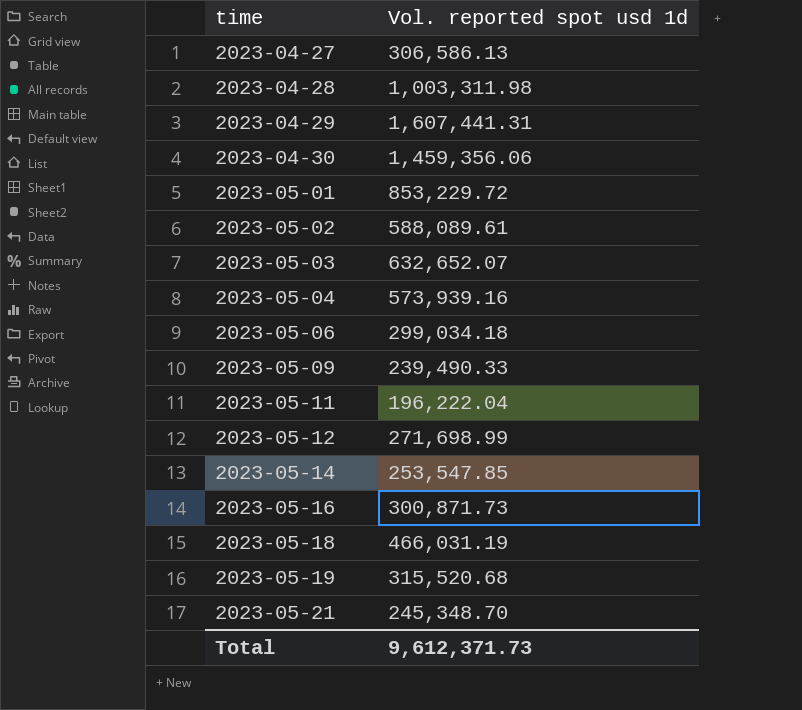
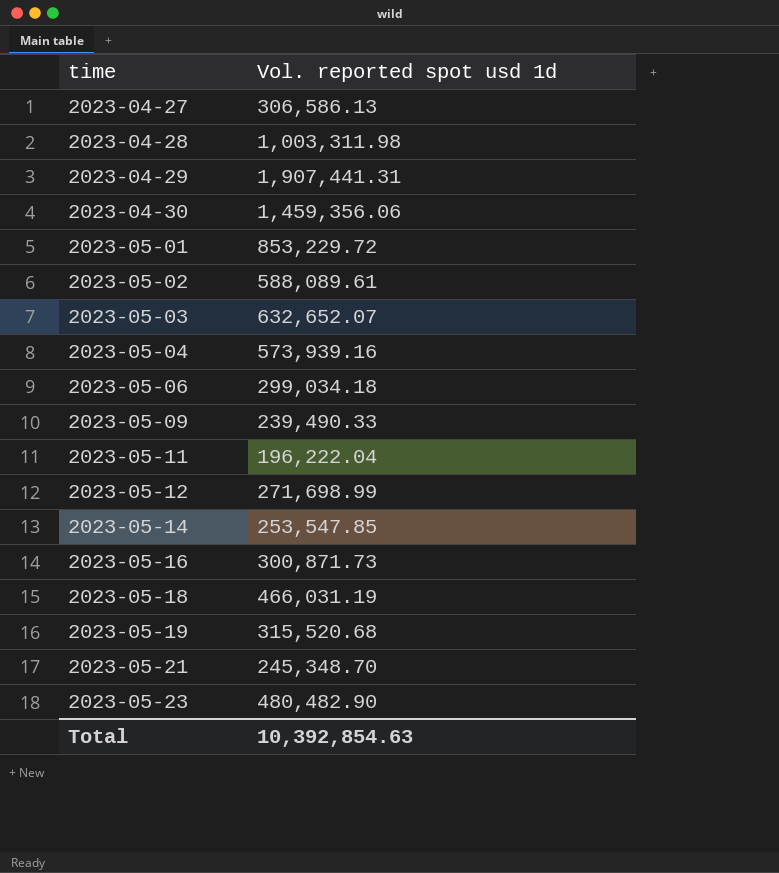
2023-04-29 | Vol. reported spot usd 1d: 1,607,441.31 -> 1,907,441.31
row 2023-05-23: none -> 480,482.90
Total | Vol. reported spot usd 1d: 9,612,371.73 -> 10,392,854.63

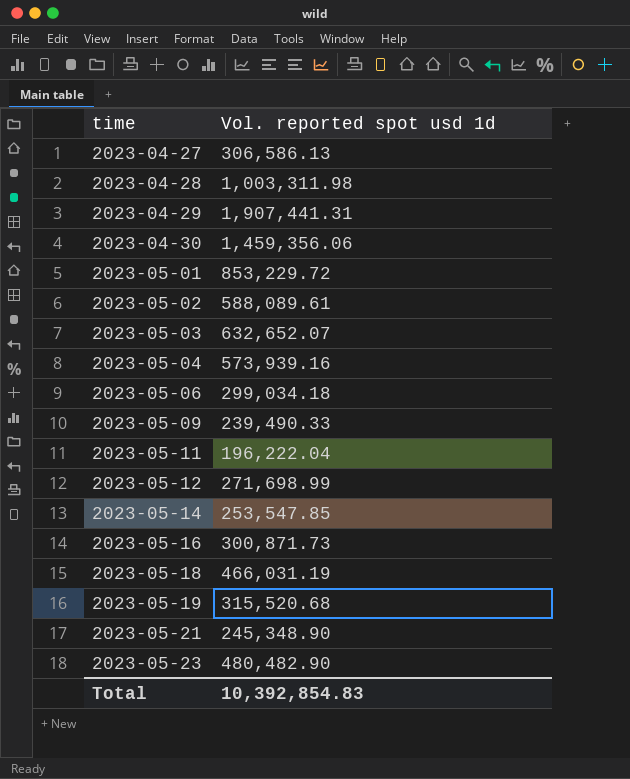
2023-05-21 | Vol. reported spot usd 1d: 245,348.70 -> 245,348.90
Total | Vol. reported spot usd 1d: 10,392,854.63 -> 10,392,854.83

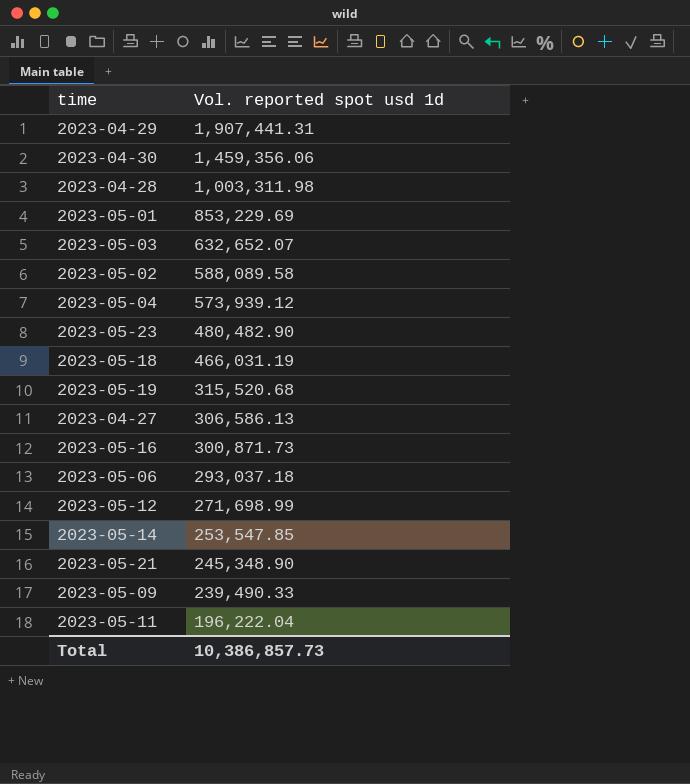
row order: time ascending -> Vol. reported spot usd 1d descending
2023-05-01 | Vol. reported spot usd 1d: 853,229.72 -> 853,229.69
2023-05-02 | Vol. reported spot usd 1d: 588,089.61 -> 588,089.58
2023-05-04 | Vol. reported spot usd 1d: 573,939.16 -> 573,939.12
2023-05-06 | Vol. reported spot usd 1d: 299,034.18 -> 293,037.18
Total | Vol. reported spot usd 1d: 10,392,854.83 -> 10,386,857.73

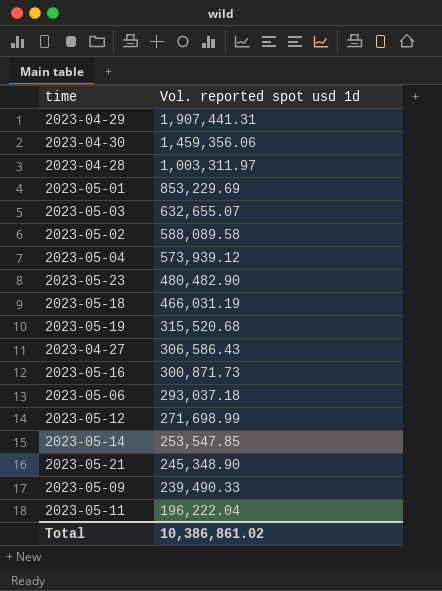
2023-04-28 | Vol. reported spot usd 1d: 1,003,311.98 -> 1,003,311.97
2023-05-03 | Vol. reported spot usd 1d: 632,652.07 -> 632,655.07
2023-04-27 | Vol. reported spot usd 1d: 306,586.13 -> 306,586.43
Total | Vol. reported spot usd 1d: 10,386,857.73 -> 10,386,861.02

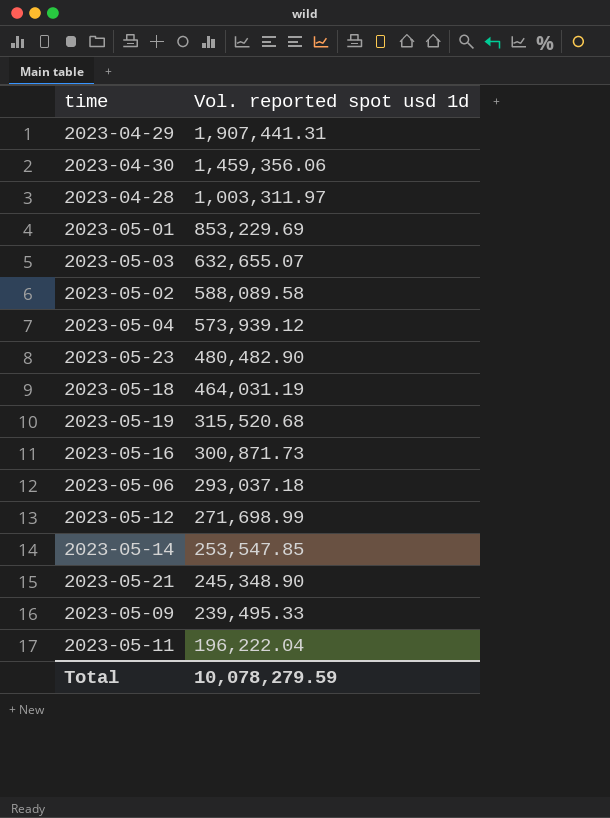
row 2023-04-27: 306,586.43 -> none
2023-05-18 | Vol. reported spot usd 1d: 466,031.19 -> 464,031.19
2023-05-09 | Vol. reported spot usd 1d: 239,490.33 -> 239,495.33
Total | Vol. reported spot usd 1d: 10,386,861.02 -> 10,078,279.59

